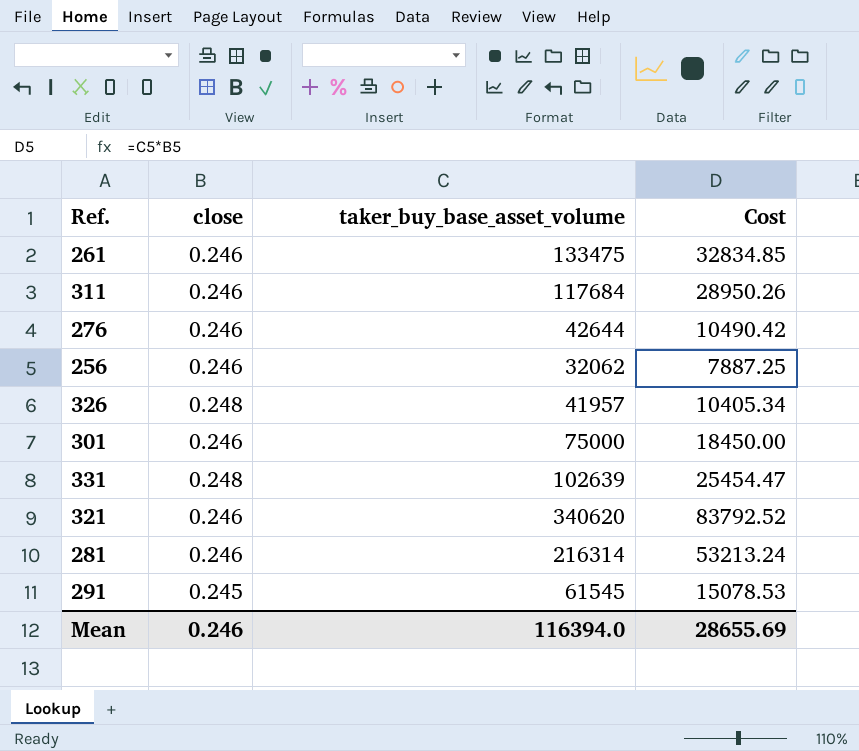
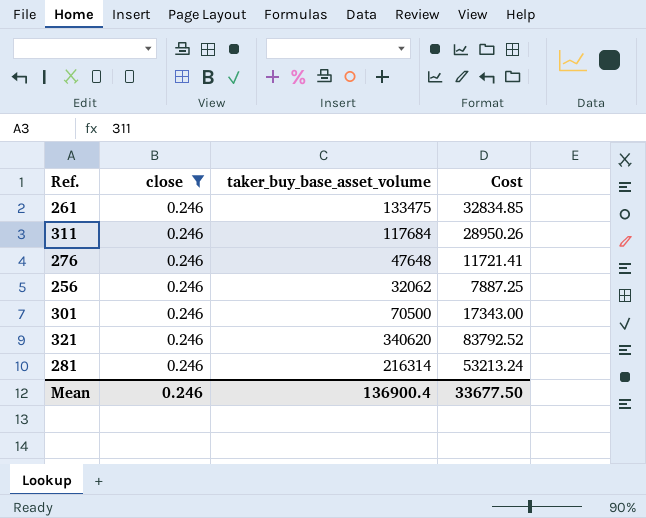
filter: none -> close = 0.246
276 | taker_buy_base_asset_volume: 42644 -> 47648
276 | Cost: 10490.42 -> 11721.41
301 | taker_buy_base_asset_volume: 75000 -> 70500
301 | Cost: 18450.00 -> 17343.00
Mean | taker_buy_base_asset_volume: 116394.0 -> 136900.4
Mean | Cost: 28655.69 -> 33677.50

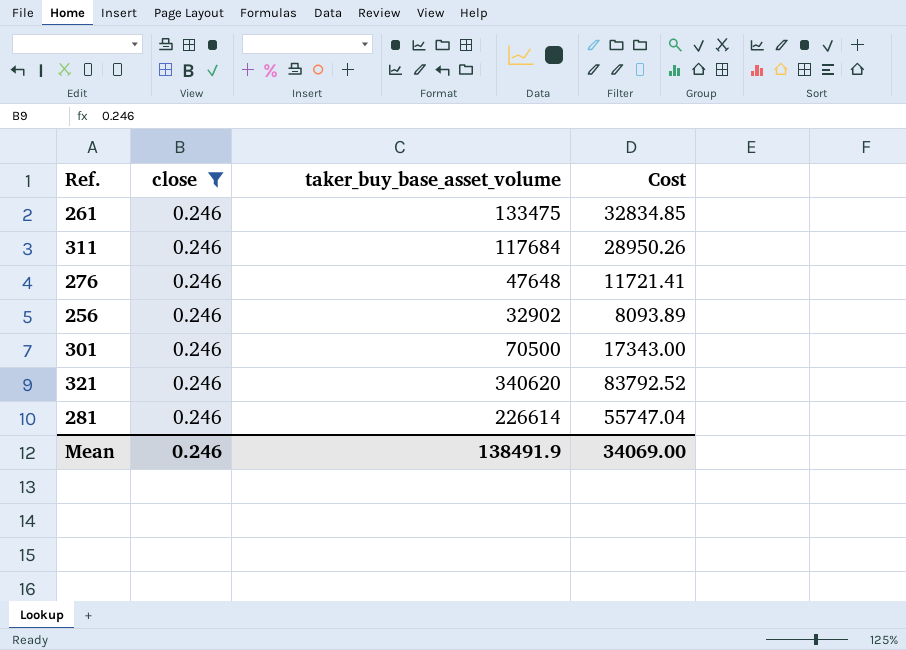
256 | taker_buy_base_asset_volume: 32062 -> 32902
256 | Cost: 7887.25 -> 8093.89
281 | taker_buy_base_asset_volume: 216314 -> 226614
281 | Cost: 53213.24 -> 55747.04
Mean | taker_buy_base_asset_volume: 136900.4 -> 138491.9
Mean | Cost: 33677.50 -> 34069.00

